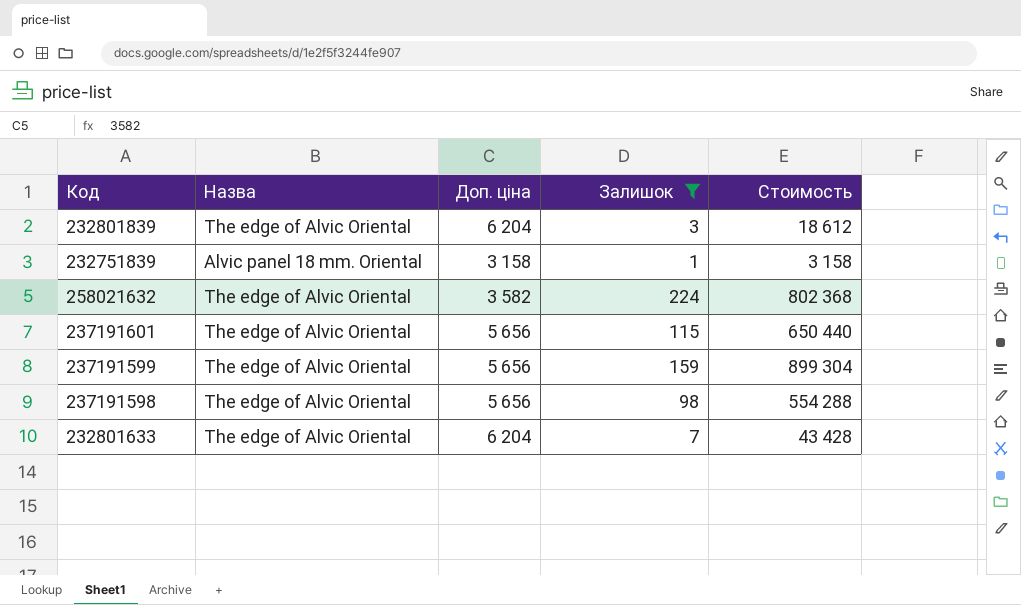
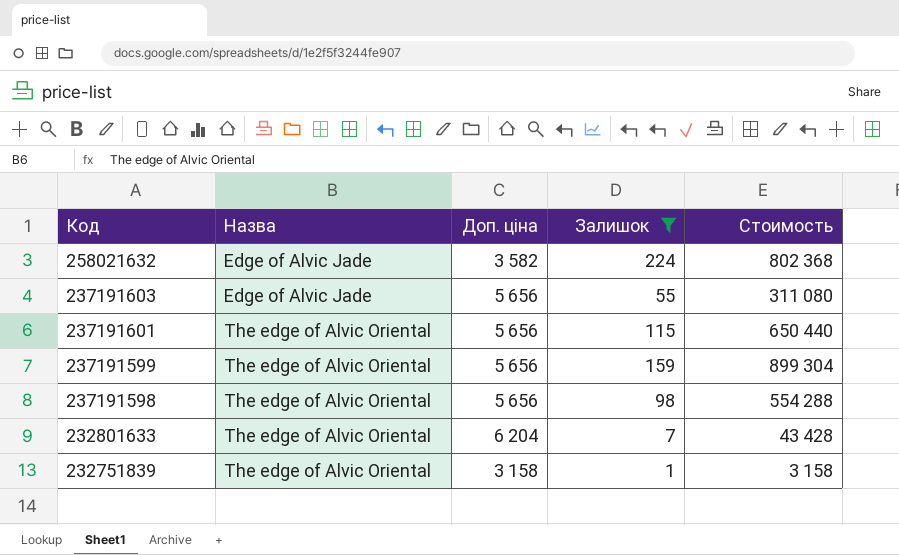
row order: none -> Код descending
row 232801839: The edge of Alvic Oriental | 6 204 | 3 | 18 612 -> none
258021632 | Назва: The edge of Alvic Oriental -> Edge of Alvic Jade
row 237191603: none -> Edge of Alvic Jade | 5 656 | 55 | 311 080
232751839 | Назва: Alvic panel 18 mm. Oriental -> The edge of Alvic Oriental

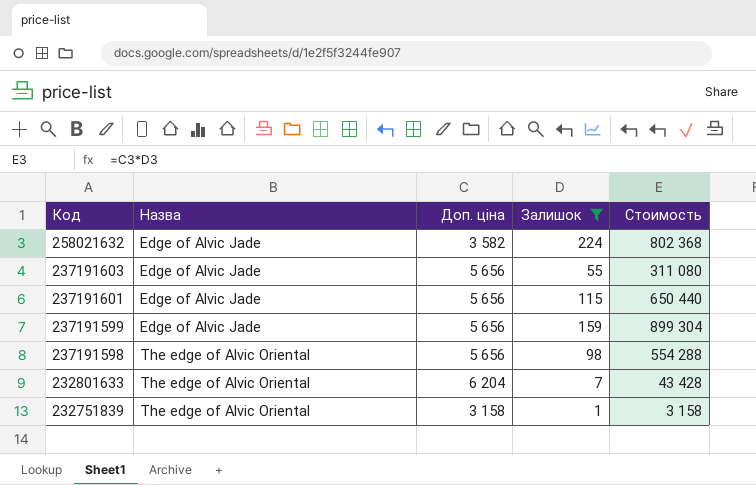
237191601 | Назва: The edge of Alvic Oriental -> Edge of Alvic Jade
237191599 | Назва: The edge of Alvic Oriental -> Edge of Alvic Jade

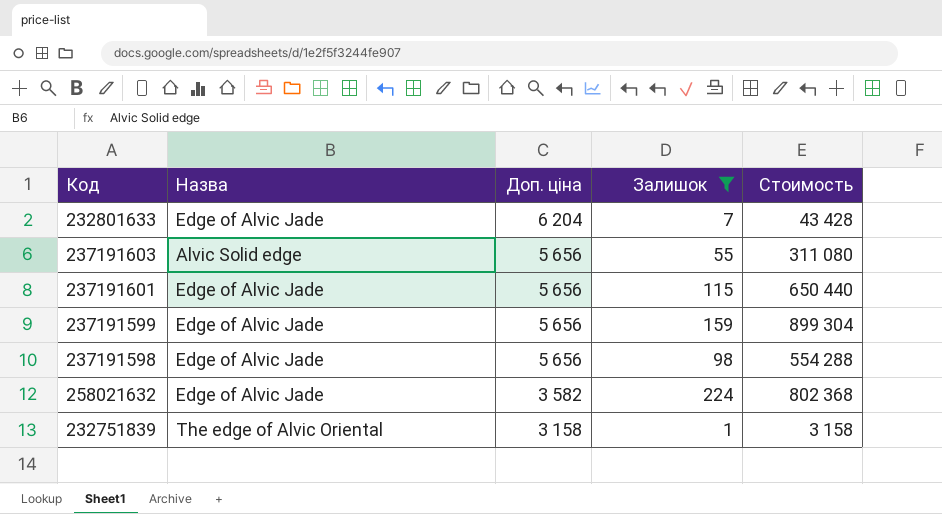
row order: Код descending -> Доп. ціна descending
232801633 | Назва: The edge of Alvic Oriental -> Edge of Alvic Jade
237191603 | Назва: Edge of Alvic Jade -> Alvic Solid edge
237191598 | Назва: The edge of Alvic Oriental -> Edge of Alvic Jade

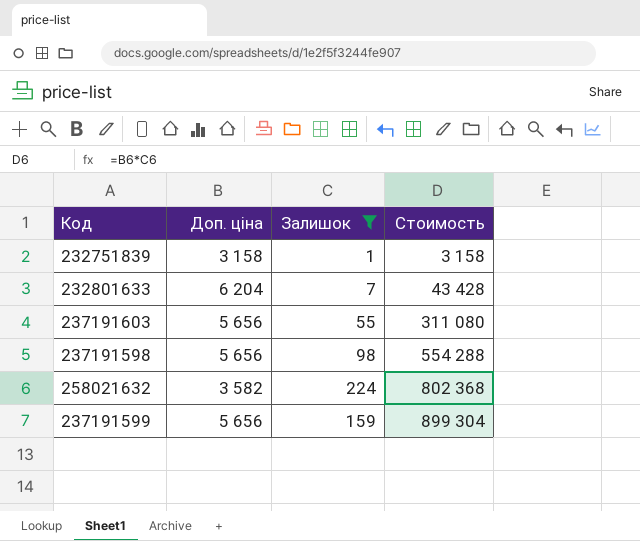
row order: Доп. ціна descending -> Стоимость ascending
column Назва | position: 2 -> none
row 237191601: Edge of Alvic Jade | 5 656 | 115 | 650 440 -> none

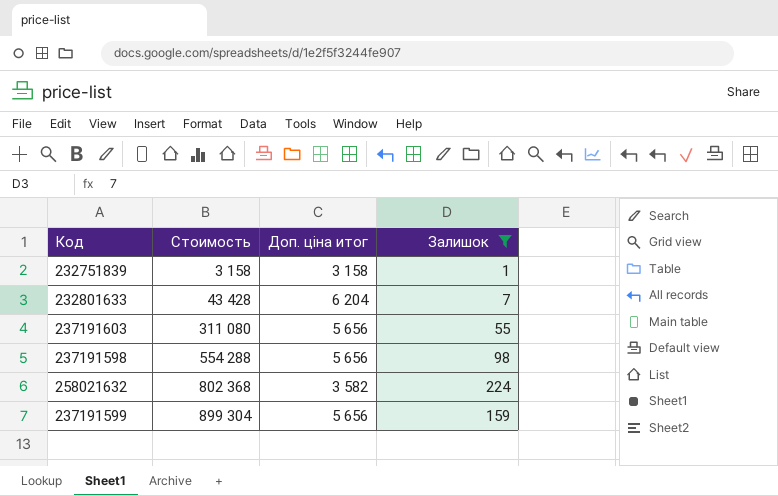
column Стоимость | position: 4 -> 2
column name: Доп. ціна -> Доп. ціна итог

